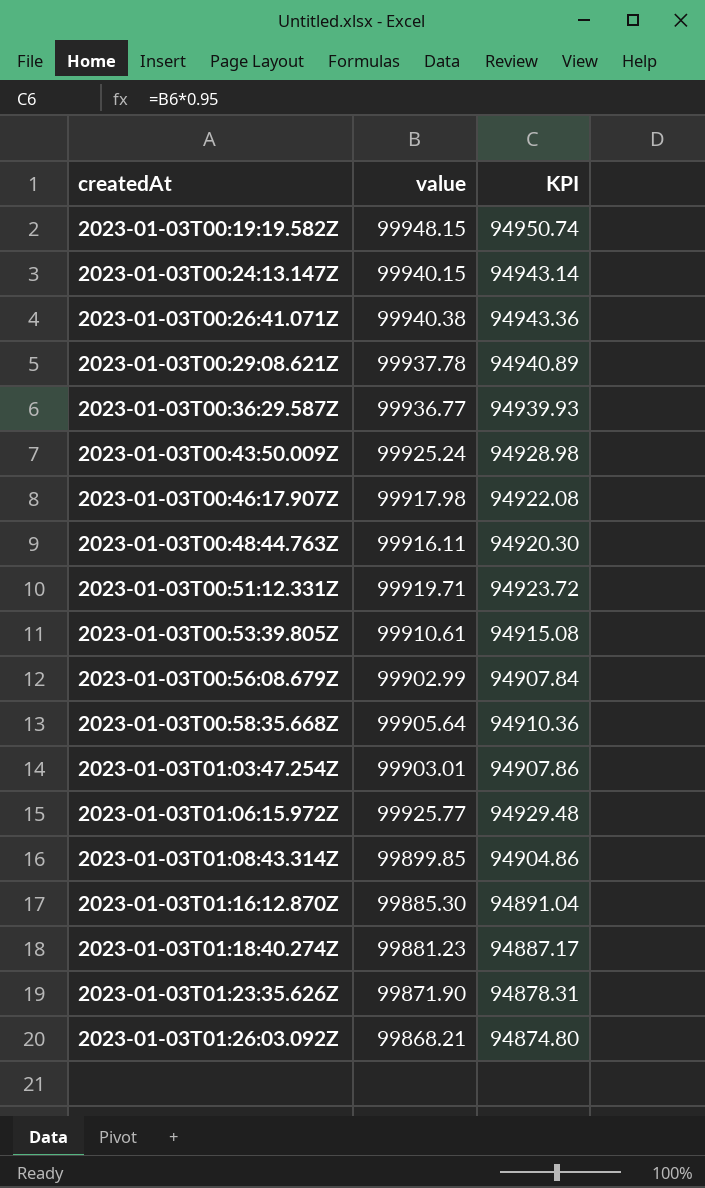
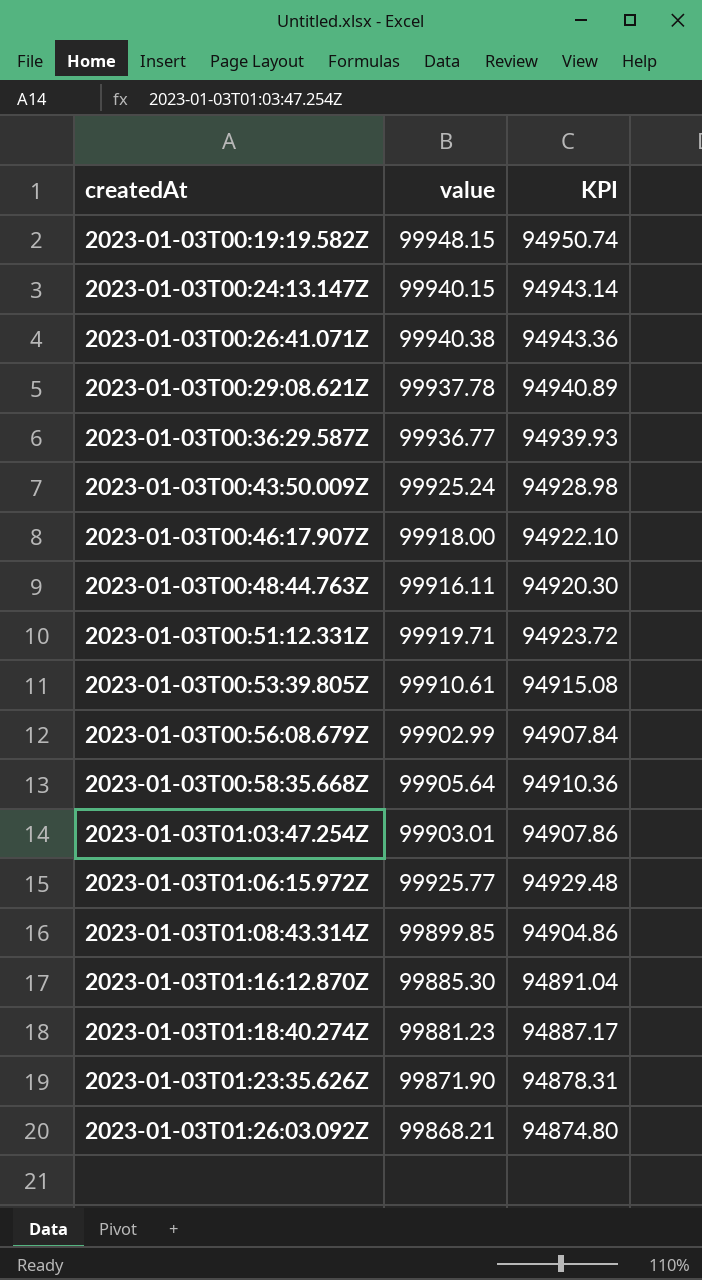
2023-01-03T00:46:17.907Z | value: 99917.98 -> 99918.00
2023-01-03T00:46:17.907Z | KPI: 94922.08 -> 94922.10

